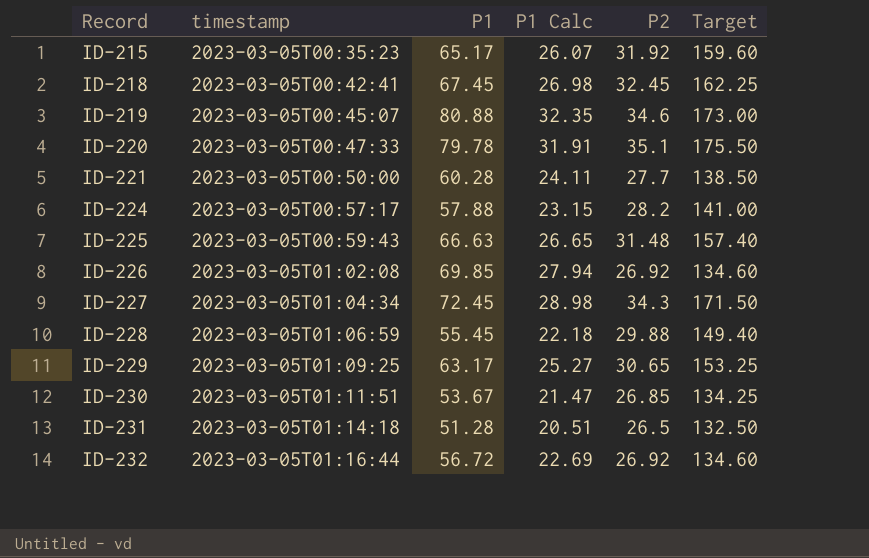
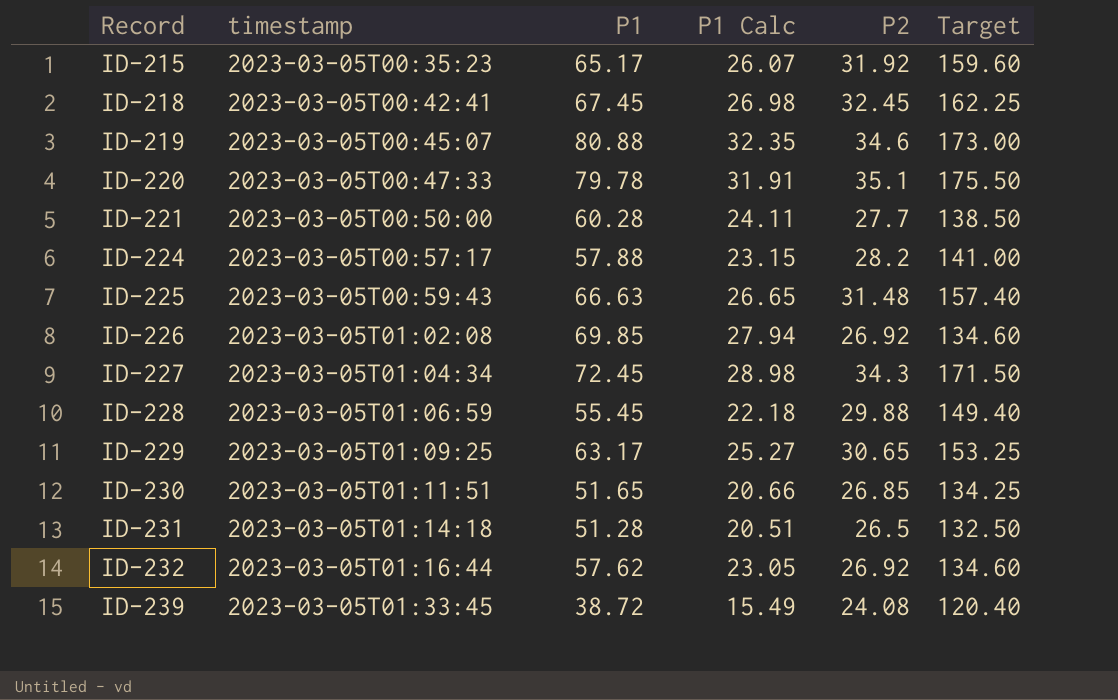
ID-230 | P1: 53.67 -> 51.65
ID-230 | P1 Calc: 21.47 -> 20.66
ID-232 | P1: 56.72 -> 57.62
ID-232 | P1 Calc: 22.69 -> 23.05
row ID-239: none -> 2023-03-05T01:33:45 | 38.72 | 15.49 | 24.08 | 120.40

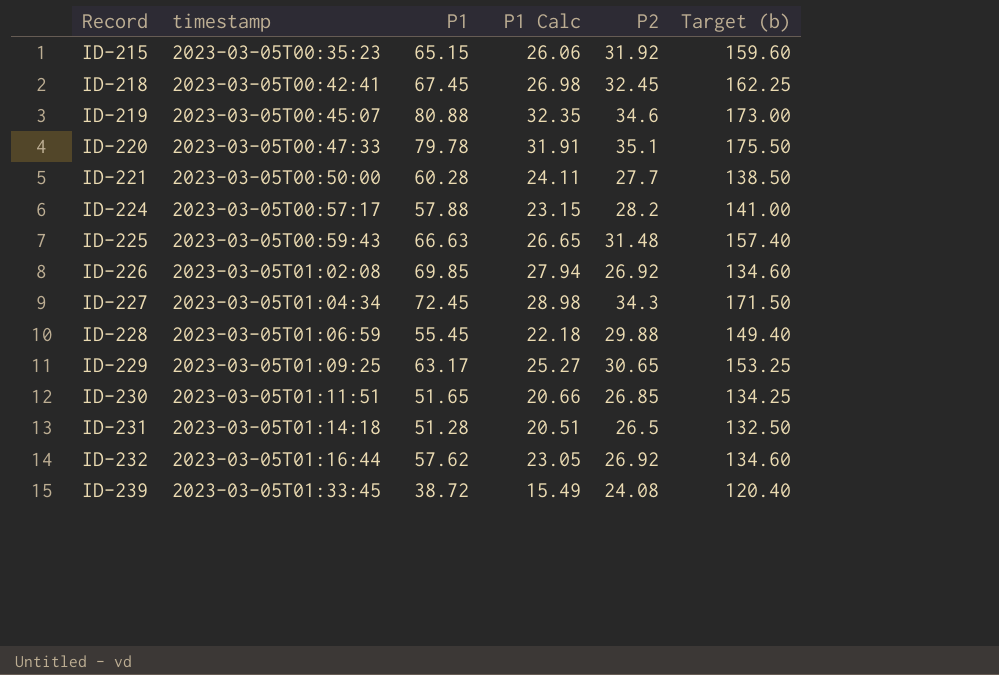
column name: Target -> Target (b)
ID-215 | P1: 65.17 -> 65.15
ID-215 | P1 Calc: 26.07 -> 26.06

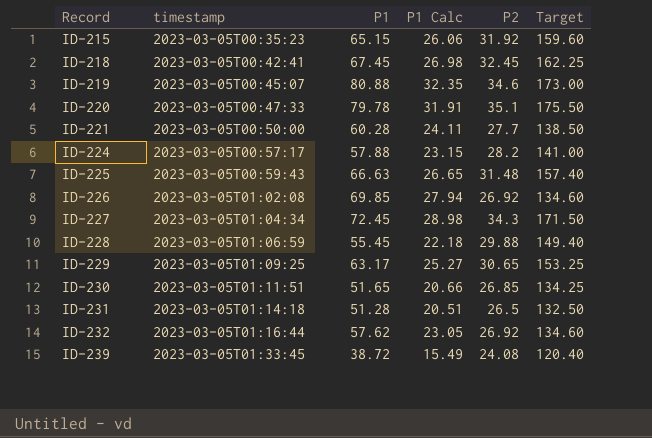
column name: Target (b) -> Target

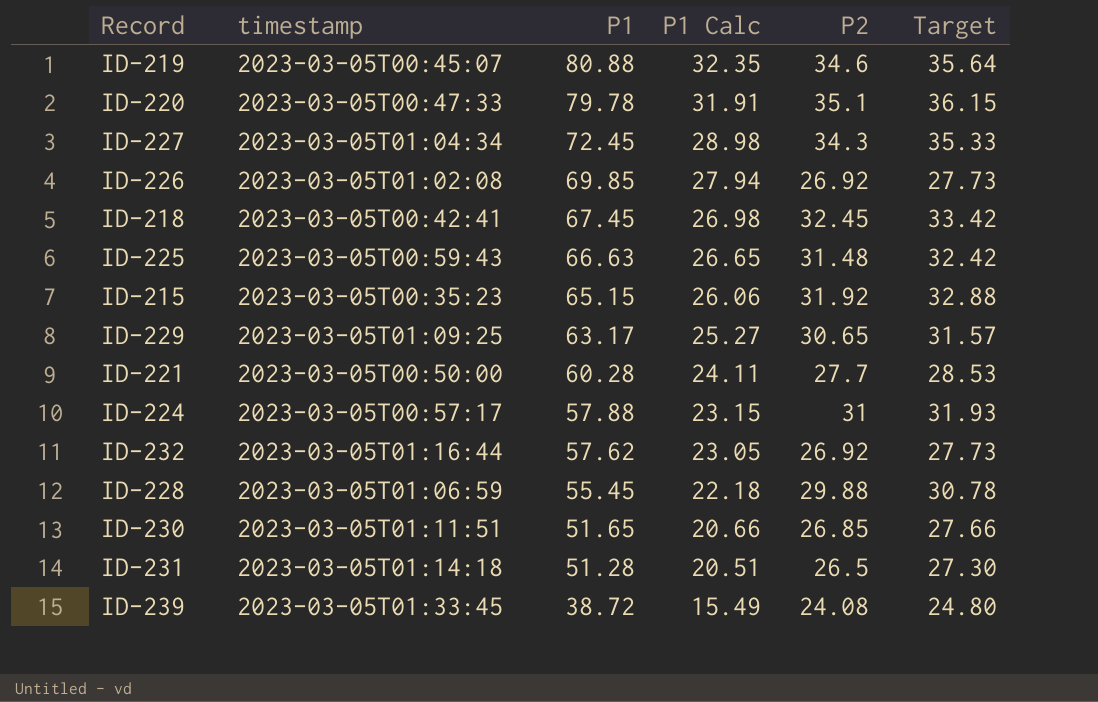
row order: Record ascending -> P1 descending
column Target | formula: [P2] * 5 -> [P2] * 1.03
ID-224 | P2: 28.2 -> 31

